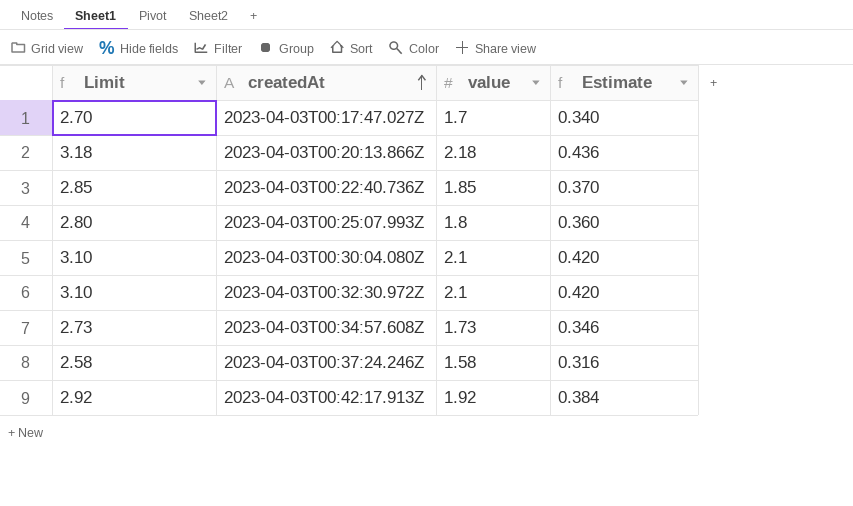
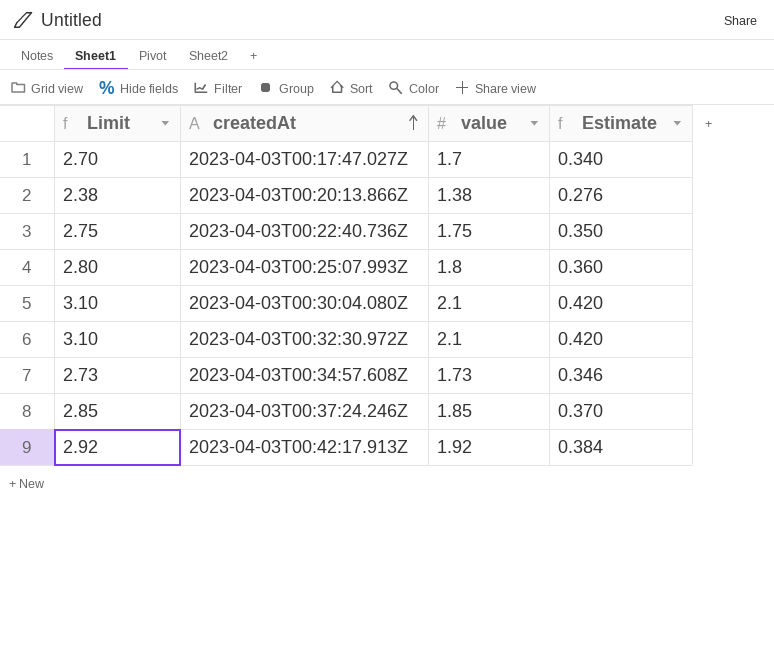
2023-04-03T00:20:13.866Z | Limit: 3.18 -> 2.38
2023-04-03T00:20:13.866Z | value: 2.18 -> 1.38
2023-04-03T00:20:13.866Z | Estimate: 0.436 -> 0.276
2023-04-03T00:22:40.736Z | Limit: 2.85 -> 2.75
2023-04-03T00:22:40.736Z | value: 1.85 -> 1.75
2023-04-03T00:22:40.736Z | Estimate: 0.370 -> 0.350
2023-04-03T00:37:24.246Z | Limit: 2.58 -> 2.85
2023-04-03T00:37:24.246Z | value: 1.58 -> 1.85
2023-04-03T00:37:24.246Z | Estimate: 0.316 -> 0.370

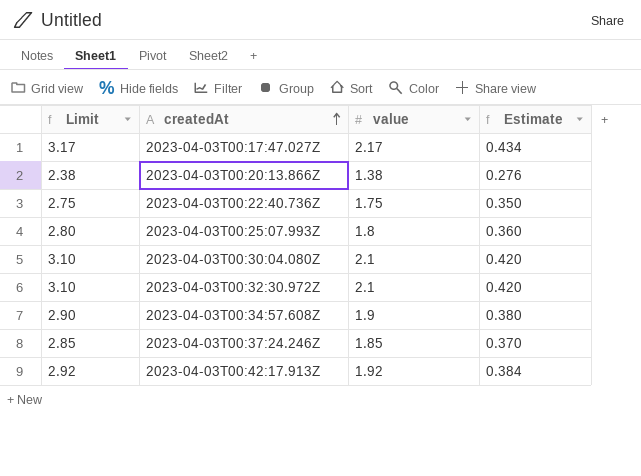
2023-04-03T00:17:47.027Z | Limit: 2.70 -> 3.17
2023-04-03T00:17:47.027Z | value: 1.7 -> 2.17
2023-04-03T00:17:47.027Z | Estimate: 0.340 -> 0.434
2023-04-03T00:34:57.608Z | Limit: 2.73 -> 2.90
2023-04-03T00:34:57.608Z | value: 1.73 -> 1.9
2023-04-03T00:34:57.608Z | Estimate: 0.346 -> 0.380

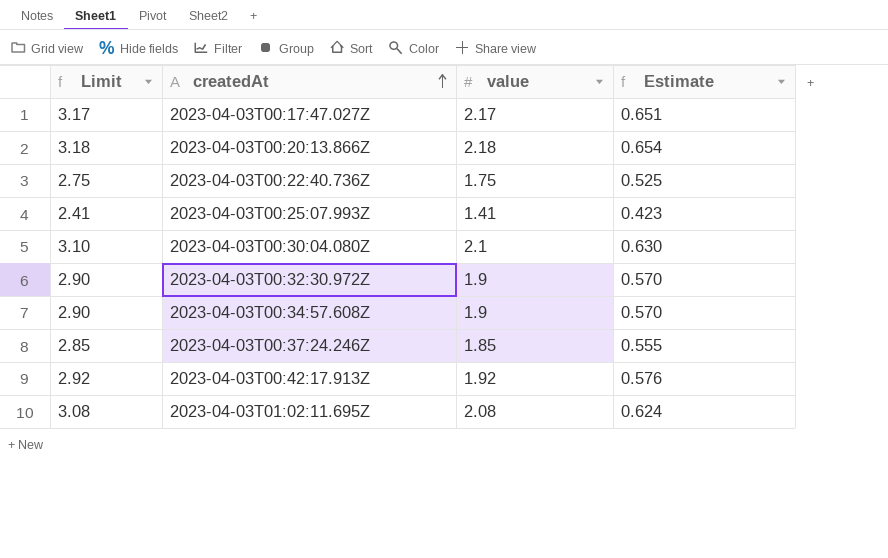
column Estimate | formula: [value] * 0.2 -> [value] * 0.3
2023-04-03T00:20:13.866Z | Limit: 2.38 -> 3.18
2023-04-03T00:20:13.866Z | value: 1.38 -> 2.18
2023-04-03T00:25:07.993Z | Limit: 2.80 -> 2.41
2023-04-03T00:25:07.993Z | value: 1.8 -> 1.41
2023-04-03T00:32:30.972Z | Limit: 3.10 -> 2.90
2023-04-03T00:32:30.972Z | value: 2.1 -> 1.9
row 2023-04-03T01:02:11.695Z: none -> 3.08 | 2.08 | 0.624

